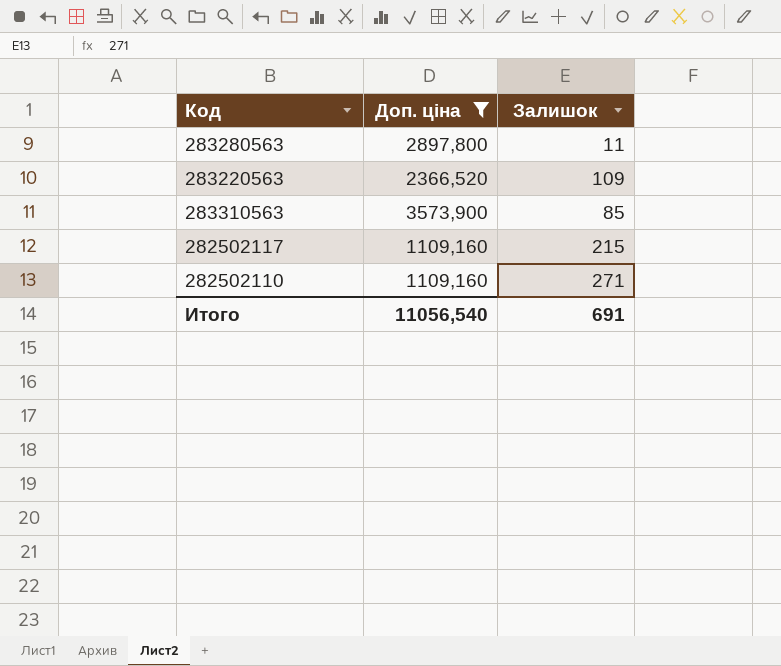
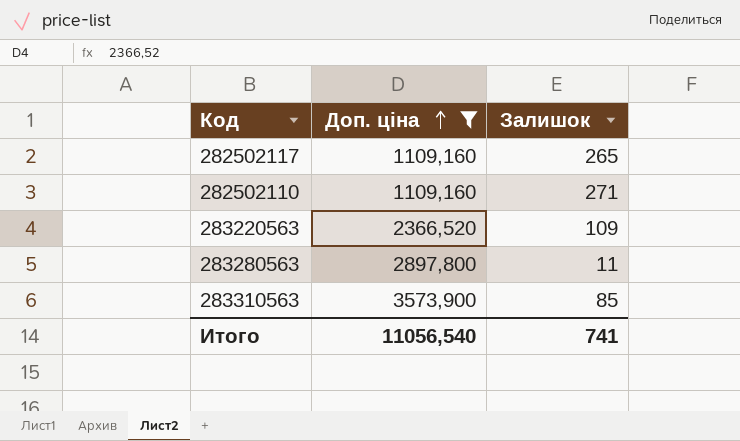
row order: none -> Доп. ціна ascending
282502117 | Залишок: 215 -> 265
Итого | Залишок: 691 -> 741

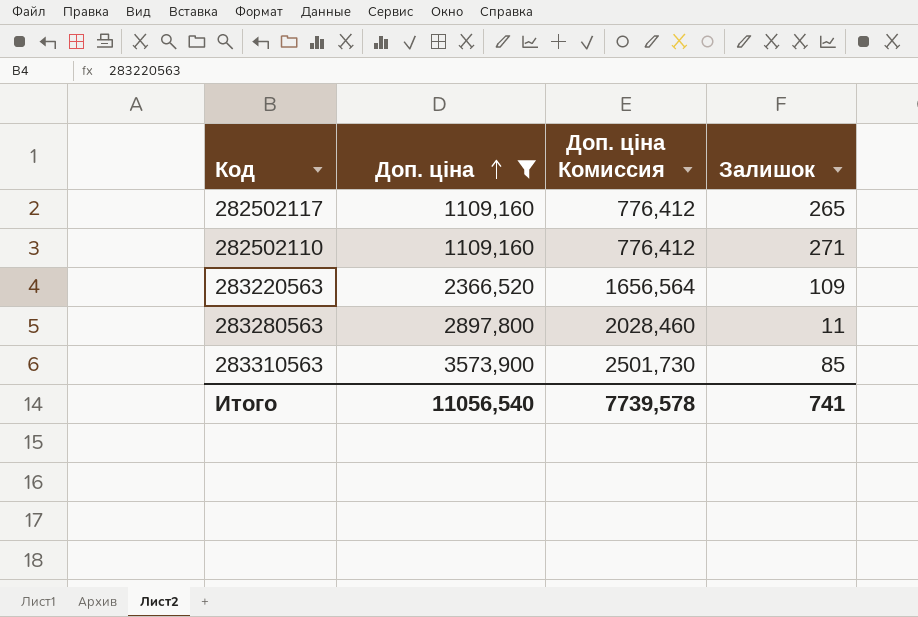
column Доп. ціна Комиссия | formula: none -> [Доп. ціна] * 0,7

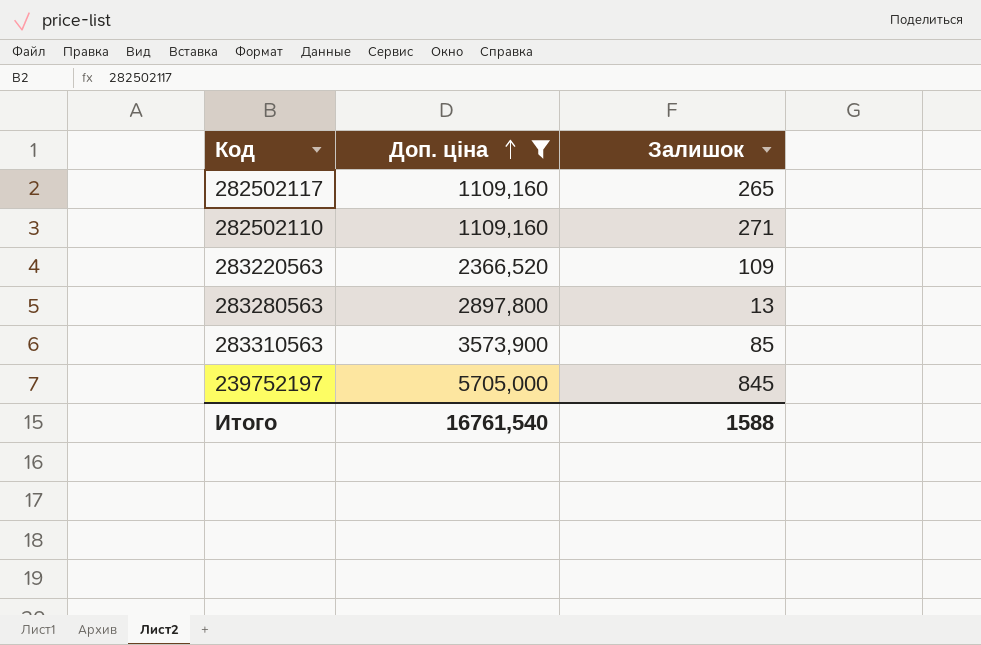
column Доп. ціна Комиссия | formula: [Доп. ціна] * 0,7 -> none
283280563 | Залишок: 11 -> 13
row 239752197: none -> 5705,000 | 845
Итого | Доп. ціна: 11056,540 -> 16761,540
Итого | Залишок: 741 -> 1588

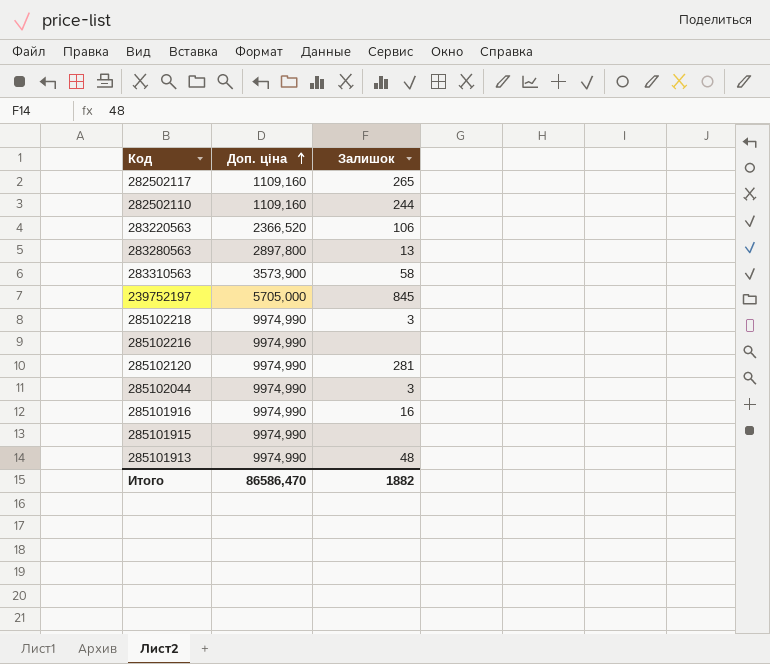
filter: Доп. ціна != 9974,990 -> none
282502110 | Залишок: 271 -> 244
283220563 | Залишок: 109 -> 106
283310563 | Залишок: 85 -> 58
Итого | Доп. ціна: 16761,540 -> 86586,470
Итого | Залишок: 1588 -> 1882

